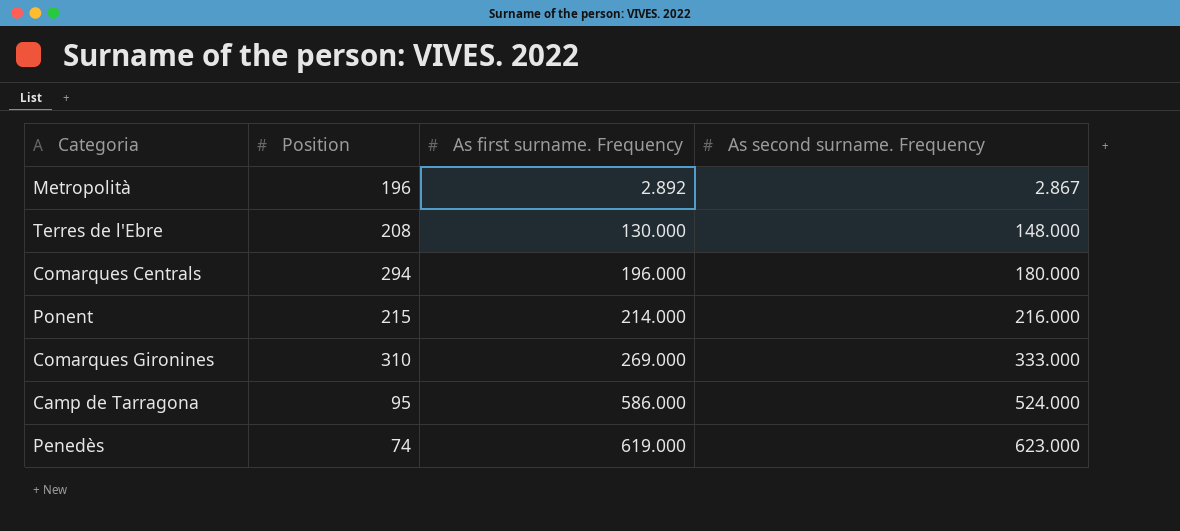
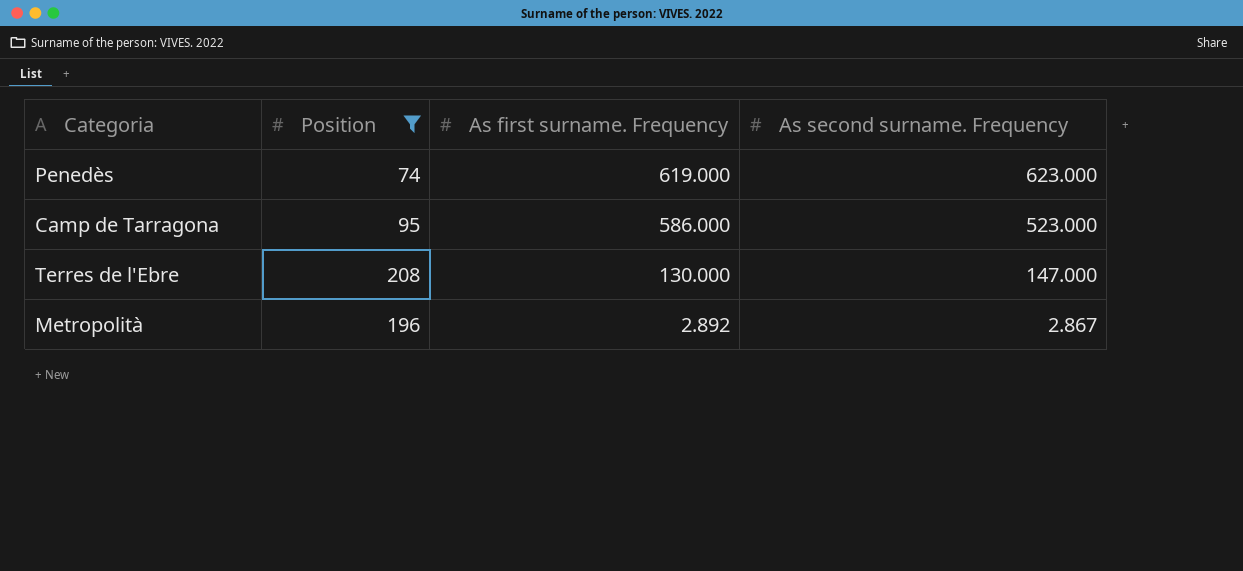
filter: none -> Position <= 208
row order: As first surname. Frequency ascending -> As first surname. Frequency descending
Camp de Tarragona | As second surname. Frequency: 524.000 -> 523.000
Terres de l'Ebre | As second surname. Frequency: 148.000 -> 147.000

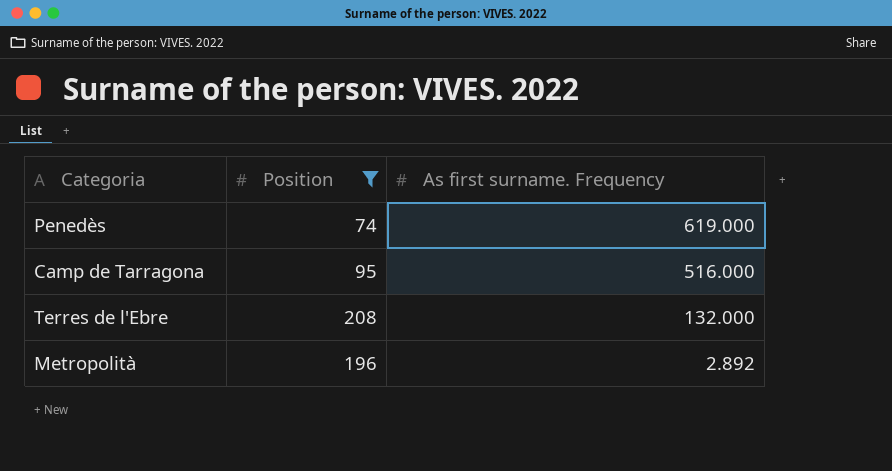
column As second surname. Frequency | position: 4 -> none
Camp de Tarragona | As first surname. Frequency: 586.000 -> 516.000
Terres de l'Ebre | As first surname. Frequency: 130.000 -> 132.000

